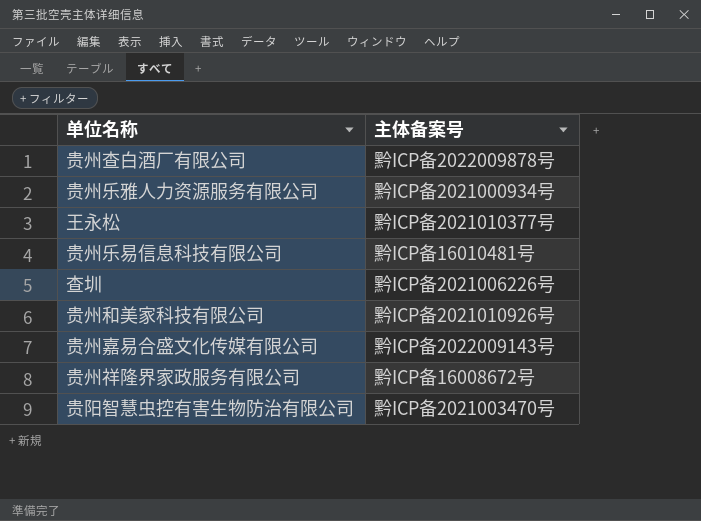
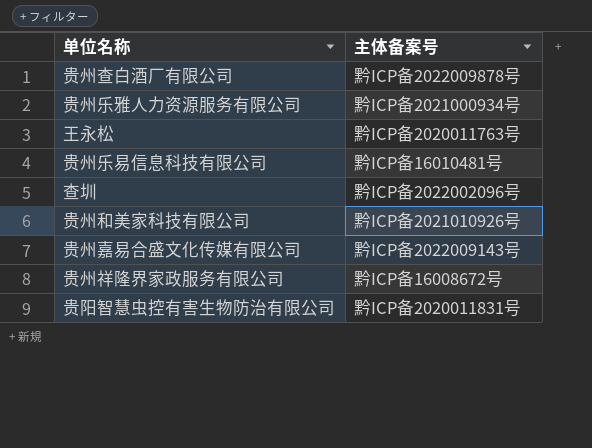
王永松 | 主体备案号: 黔ICP备2021010377号 -> 黔ICP备2020011763号
查圳 | 主体备案号: 黔ICP备2021006226号 -> 黔ICP备2022002096号
贵阳智慧虫控有害生物防治有限公司 | 主体备案号: 黔ICP备2021003470号 -> 黔ICP备2020011831号

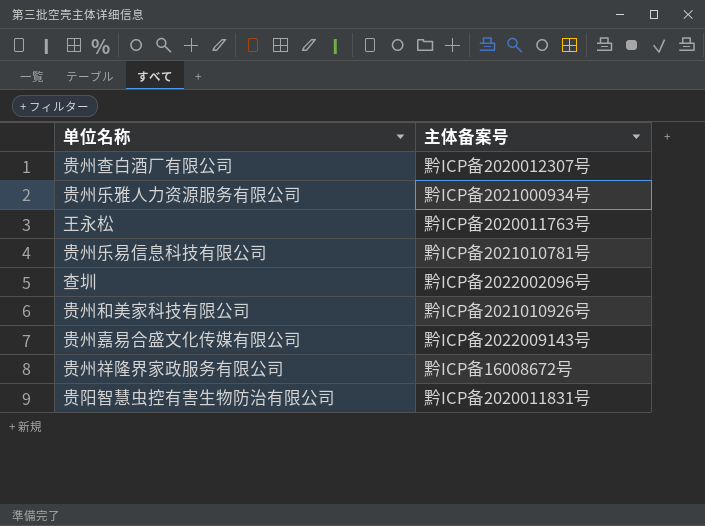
贵州查白酒厂有限公司 | 主体备案号: 黔ICP备2022009878号 -> 黔ICP备2020012307号
贵州乐易信息科技有限公司 | 主体备案号: 黔ICP备16010481号 -> 黔ICP备2021010781号

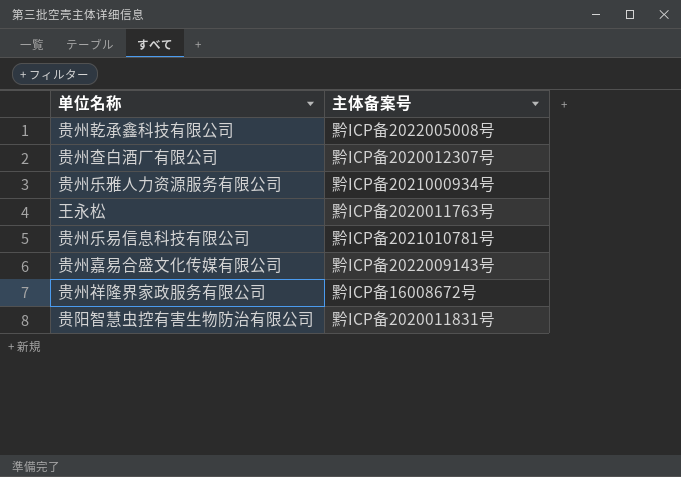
row 查圳: 黔ICP备2022002096号 -> none
row 贵州和美家科技有限公司: 黔ICP备2021010926号 -> none
row 贵州乾承鑫科技有限公司: none -> 黔ICP备2022005008号

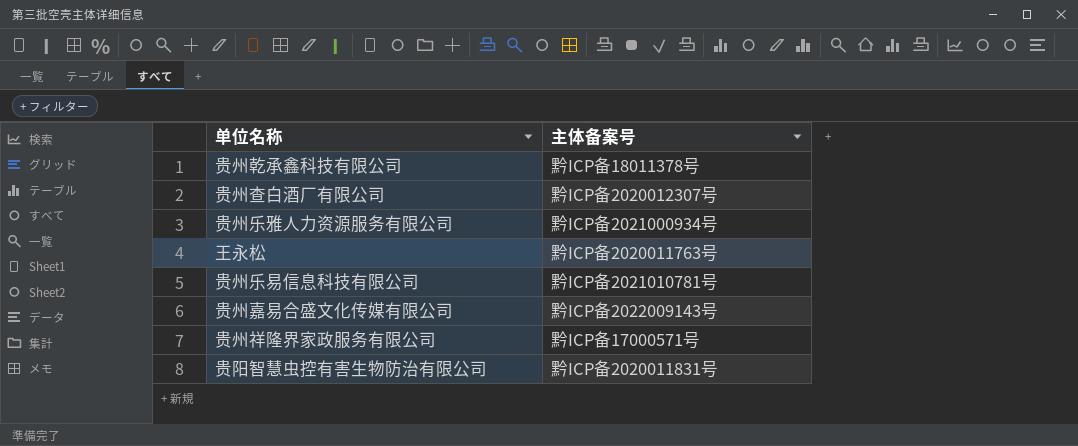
贵州乾承鑫科技有限公司 | 主体备案号: 黔ICP备2022005008号 -> 黔ICP备18011378号
贵州祥隆界家政服务有限公司 | 主体备案号: 黔ICP备16008672号 -> 黔ICP备17000571号

